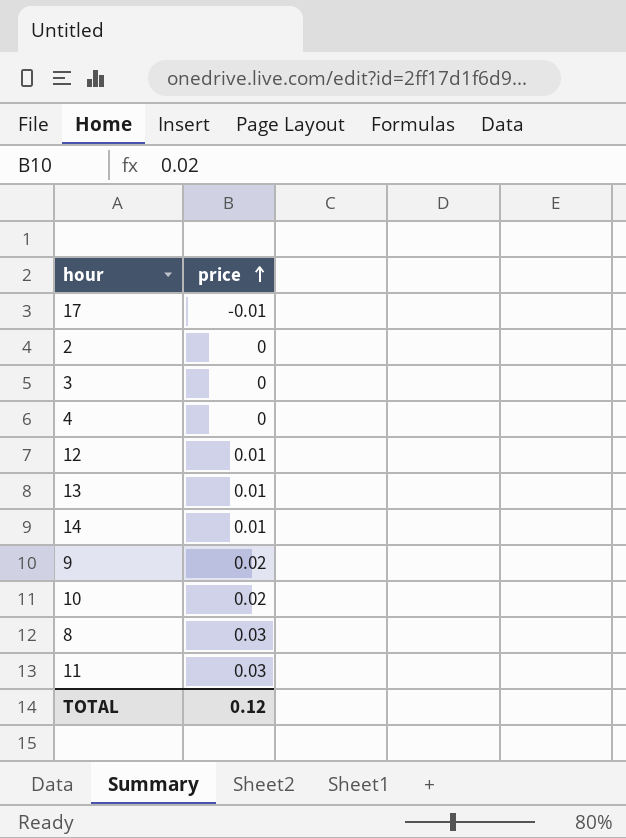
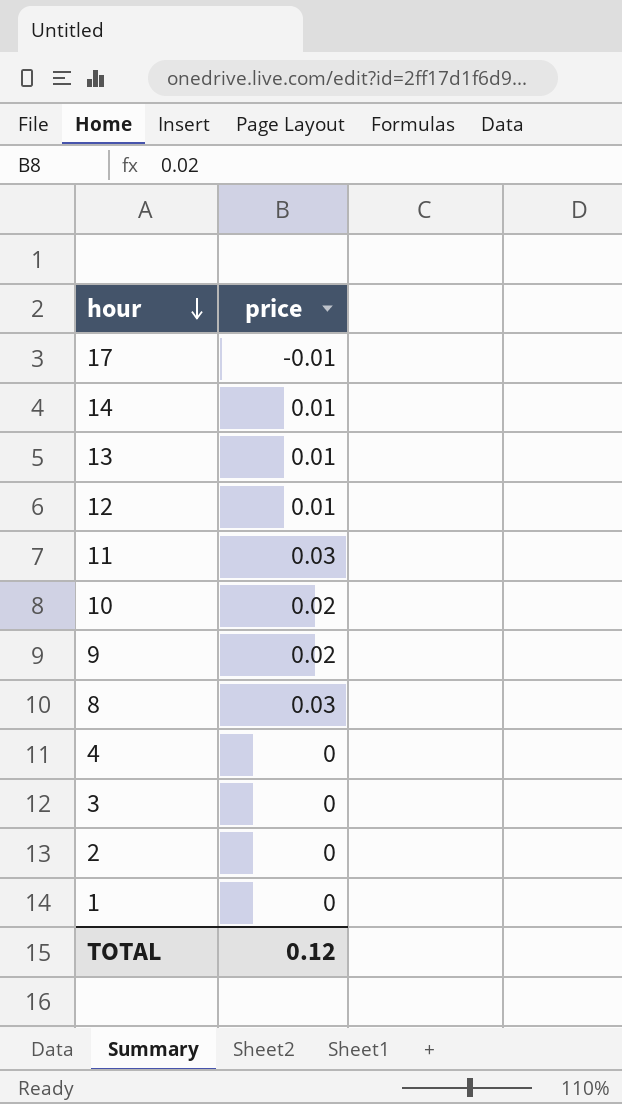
row order: price ascending -> hour descending
row 1: none -> 0

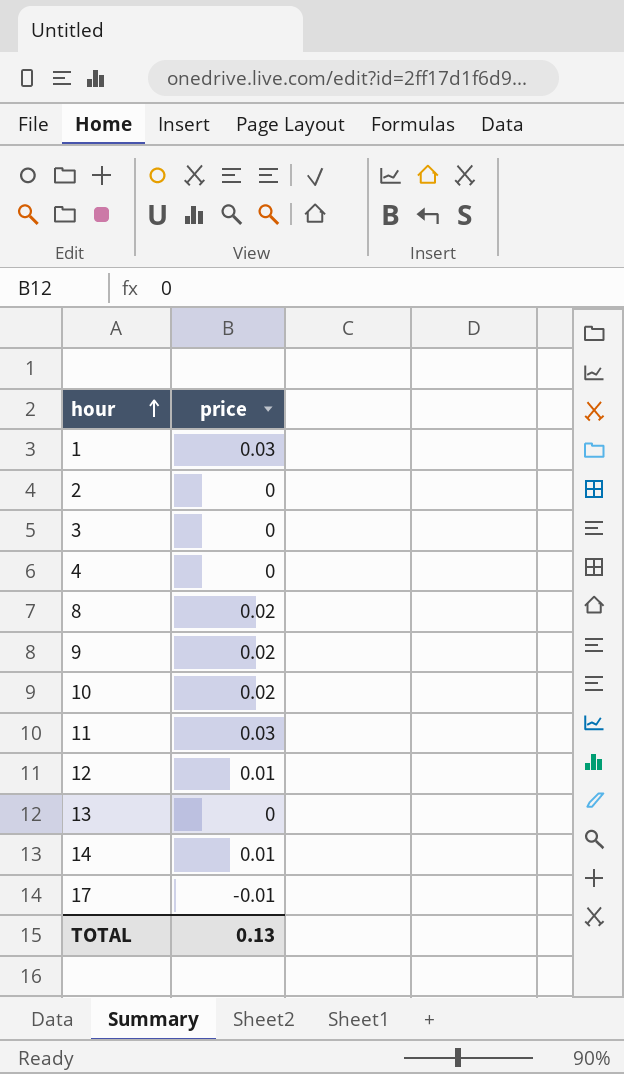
row order: hour descending -> hour ascending
1 | price: 0 -> 0.03
8 | price: 0.03 -> 0.02
13 | price: 0.01 -> 0
TOTAL | price: 0.12 -> 0.13

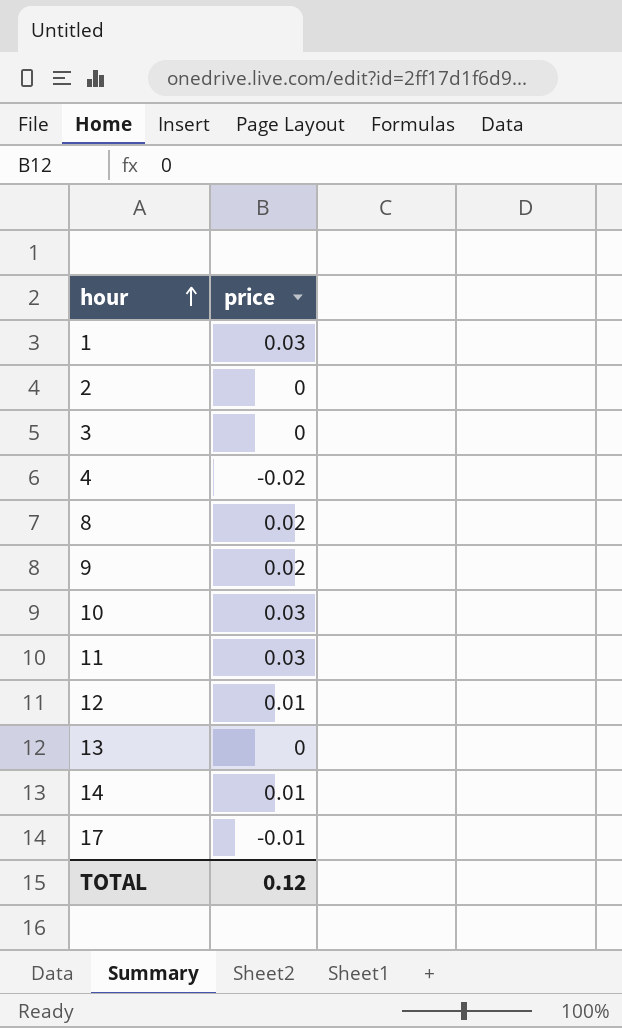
4 | price: 0 -> -0.02
10 | price: 0.02 -> 0.03
TOTAL | price: 0.13 -> 0.12

